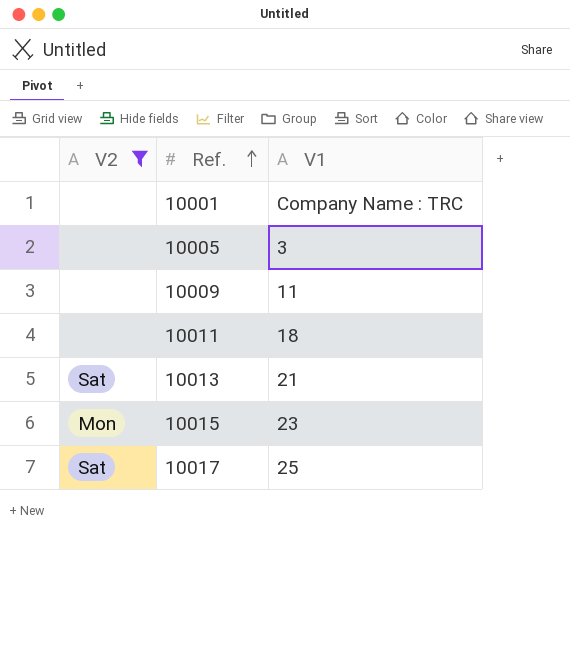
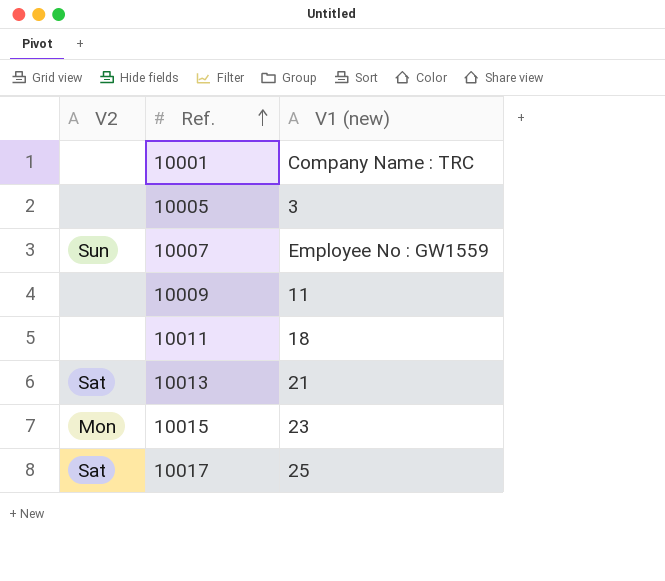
filter: V2 != Sun -> none
column name: V1 -> V1 (new)

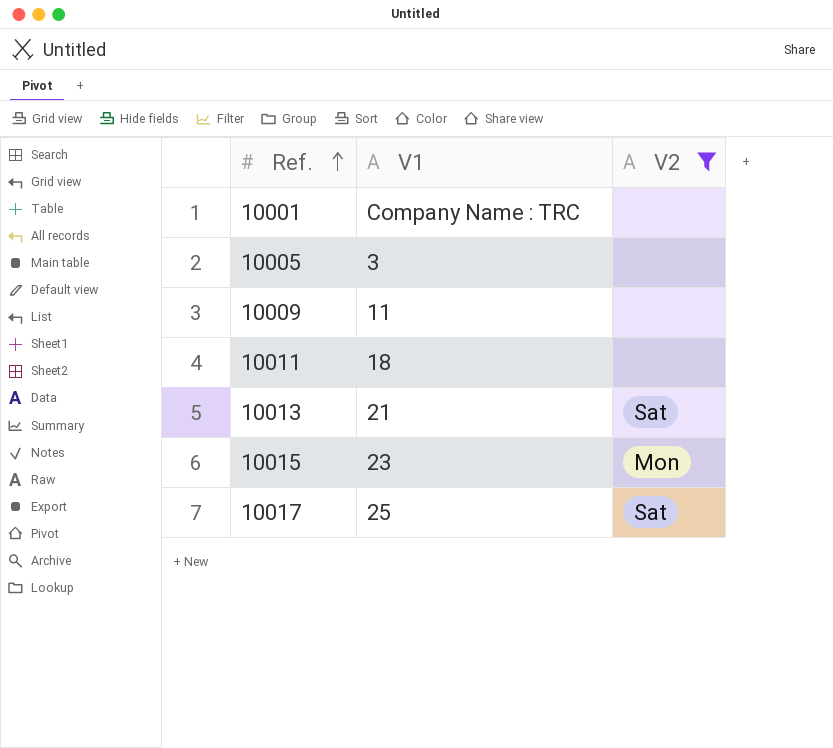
filter: none -> V2 != Sun
column name: V1 (new) -> V1
column V2 | position: 1 -> 3

